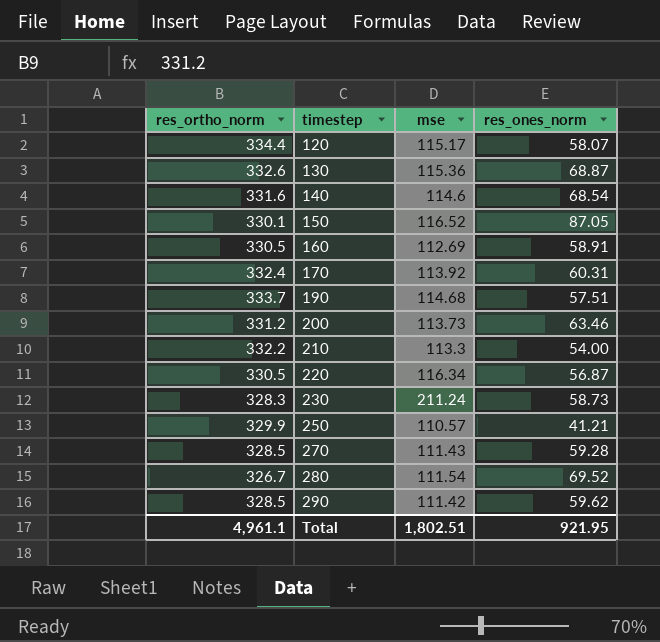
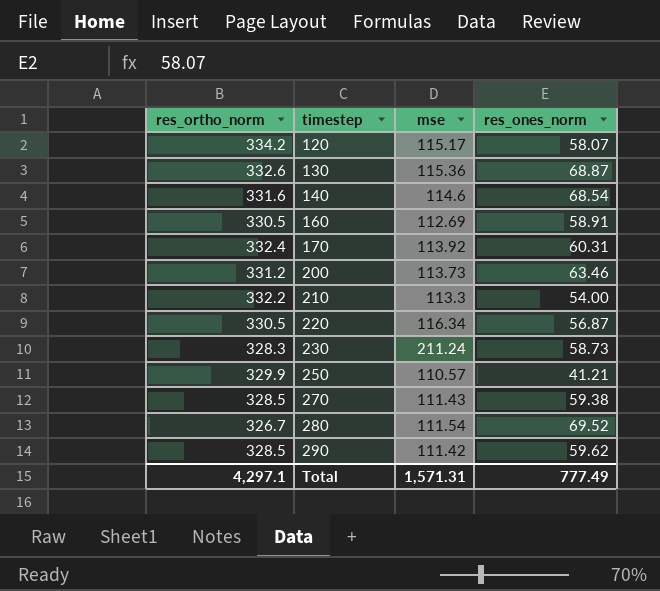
row 150: 330.1 | 116.52 | 87.05 -> none
row 190: 333.7 | 114.68 | 57.51 -> none
120 | res_ortho_norm: 334.4 -> 334.2
270 | res_ones_norm: 59.28 -> 59.38
Total | res_ortho_norm: 4,961.1 -> 4,297.1
Total | mse: 1,802.51 -> 1,571.31
Total | res_ones_norm: 921.95 -> 777.49

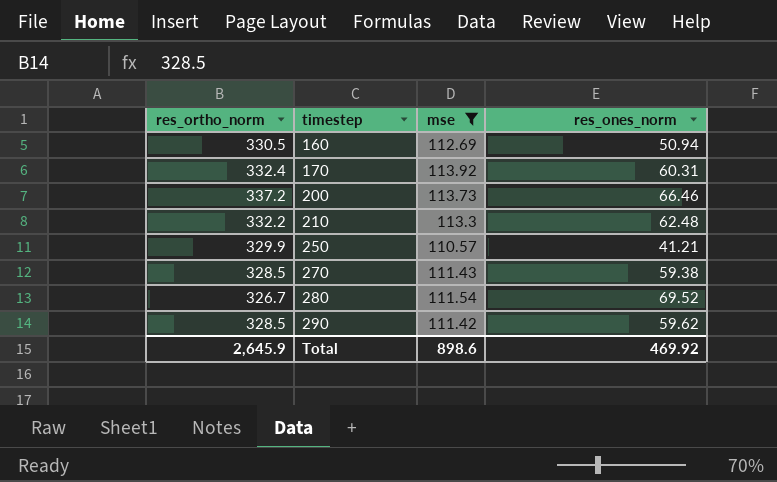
filter: none -> mse <= 113.92
160 | res_ones_norm: 58.91 -> 50.94
200 | res_ortho_norm: 331.2 -> 337.2
200 | res_ones_norm: 63.46 -> 66.46
210 | res_ones_norm: 54.00 -> 62.48
Total | res_ortho_norm: 4,297.1 -> 2,645.9
Total | mse: 1,571.31 -> 898.6
Total | res_ones_norm: 777.49 -> 469.92

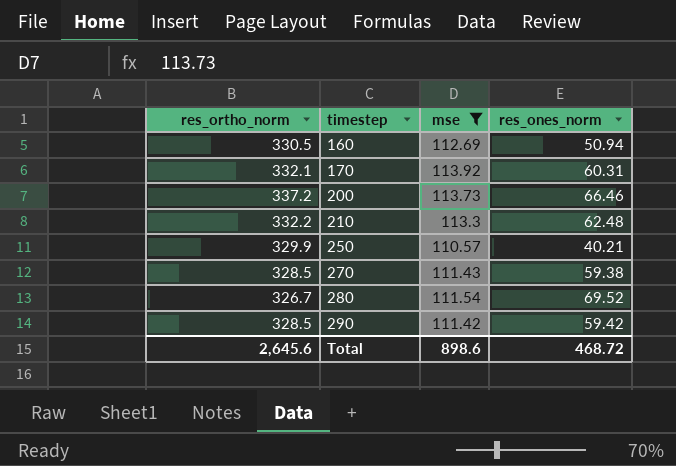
170 | res_ortho_norm: 332.4 -> 332.1
250 | res_ones_norm: 41.21 -> 40.21
290 | res_ones_norm: 59.62 -> 59.42
Total | res_ortho_norm: 2,645.9 -> 2,645.6
Total | res_ones_norm: 469.92 -> 468.72

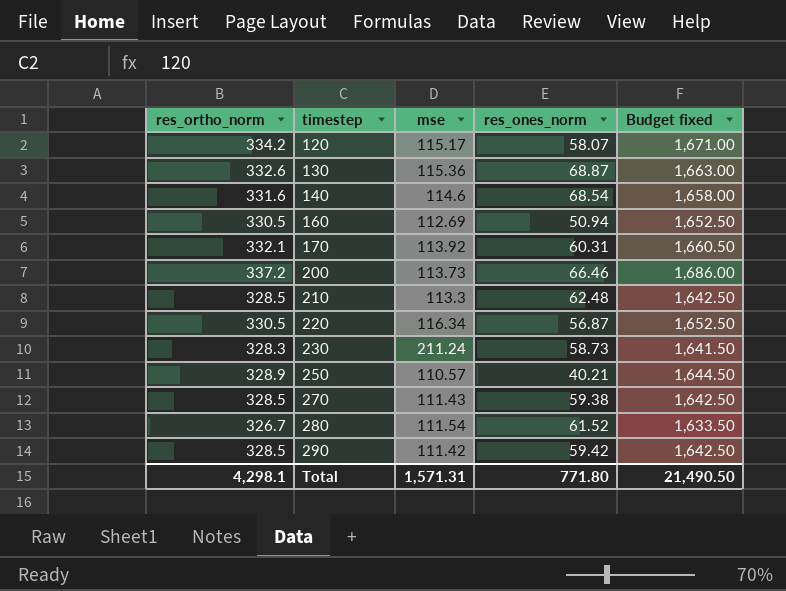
filter: mse <= 113.92 -> none
column Budget fixed | formula: none -> [res_ortho_norm] * 5
210 | res_ortho_norm: 332.2 -> 328.5
250 | res_ortho_norm: 329.9 -> 328.9
280 | res_ones_norm: 69.52 -> 61.52
Total | res_ortho_norm: 2,645.6 -> 4,298.1
Total | mse: 898.6 -> 1,571.31
Total | res_ones_norm: 468.72 -> 771.80

